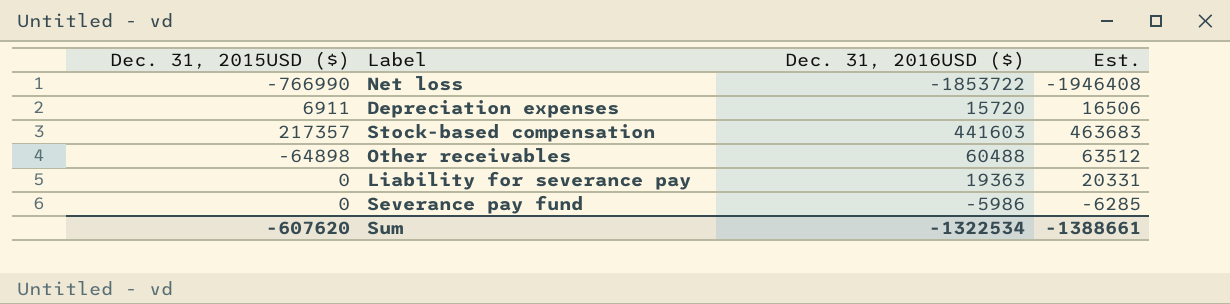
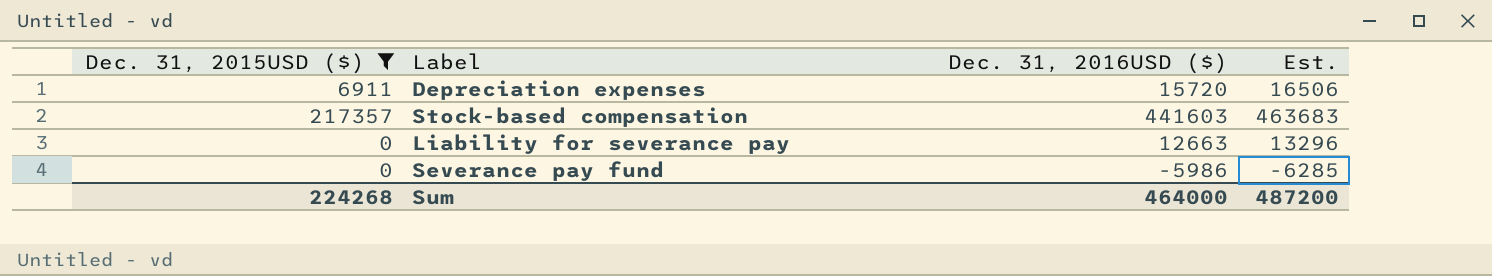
filter: none -> Dec. 31, 2015USD ($) >= 0
Liability for severance pay | Dec. 31, 2016USD ($): 19363 -> 12663
Liability for severance pay | Est.: 20331 -> 13296
Sum | Dec. 31, 2015USD ($): -607620 -> 224268
Sum | Dec. 31, 2016USD ($): -1322534 -> 464000
Sum | Est.: -1388661 -> 487200

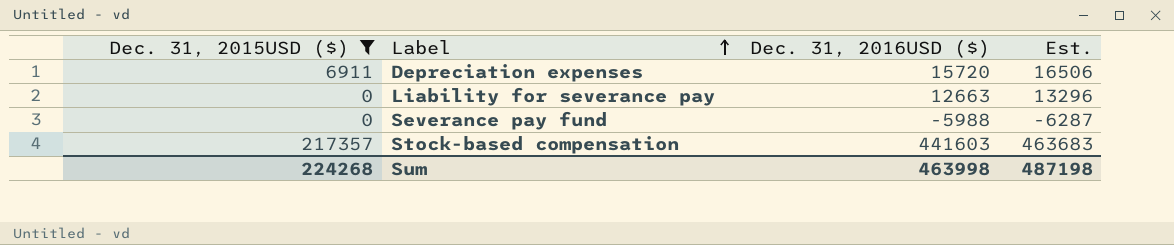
row order: none -> Label ascending
Severance pay fund | Dec. 31, 2016USD ($): -5986 -> -5988
Severance pay fund | Est.: -6285 -> -6287
Sum | Dec. 31, 2016USD ($): 464000 -> 463998
Sum | Est.: 487200 -> 487198

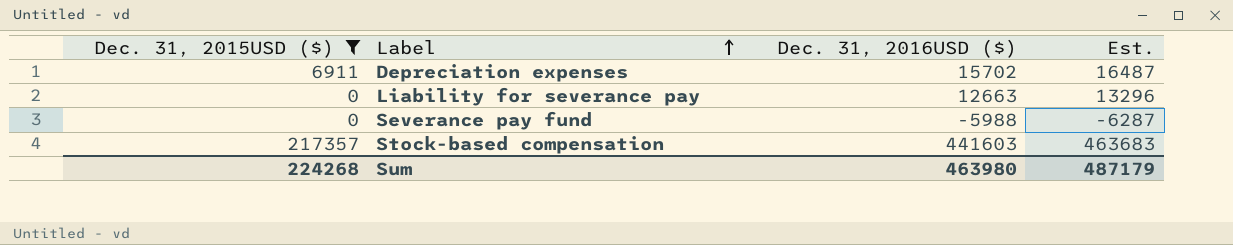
Depreciation expenses | Dec. 31, 2016USD ($): 15720 -> 15702
Depreciation expenses | Est.: 16506 -> 16487
Sum | Dec. 31, 2016USD ($): 463998 -> 463980
Sum | Est.: 487198 -> 487179

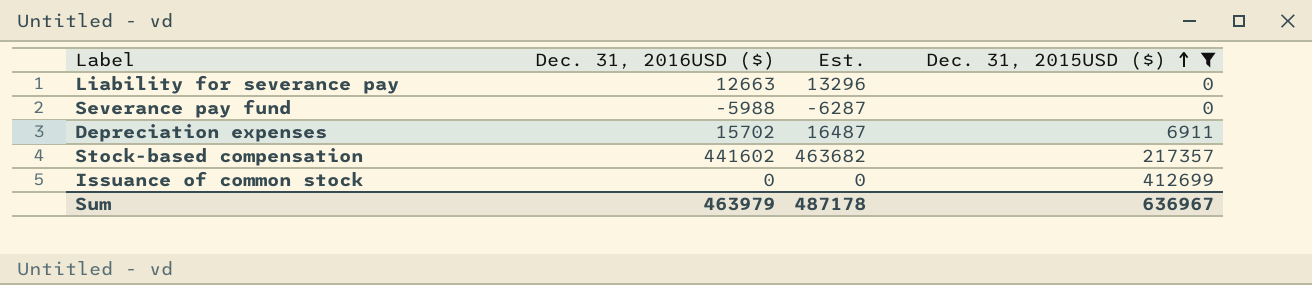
row order: Label ascending -> Dec. 31, 2015USD ($) ascending
column Dec. 31, 2015USD ($) | position: 1 -> 4
Stock-based compensation | Dec. 31, 2016USD ($): 441603 -> 441602
Stock-based compensation | Est.: 463683 -> 463682
row Issuance of common stock: none -> 0 | 0 | 412699
Sum | Dec. 31, 2016USD ($): 463980 -> 463979
Sum | Est.: 487179 -> 487178
Sum | Dec. 31, 2015USD ($): 224268 -> 636967

